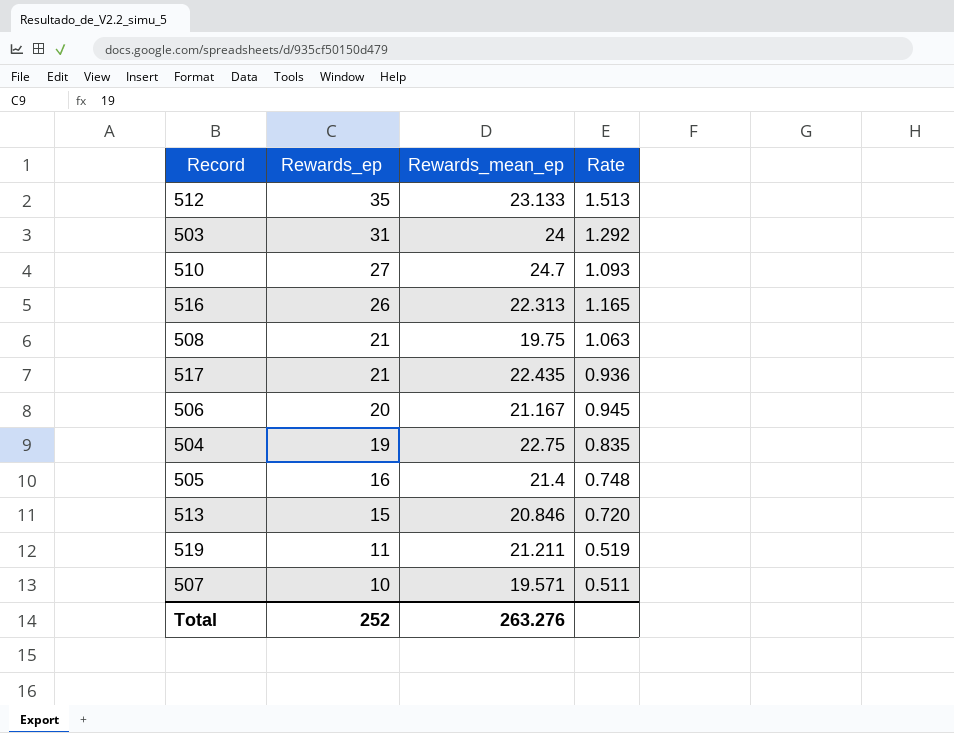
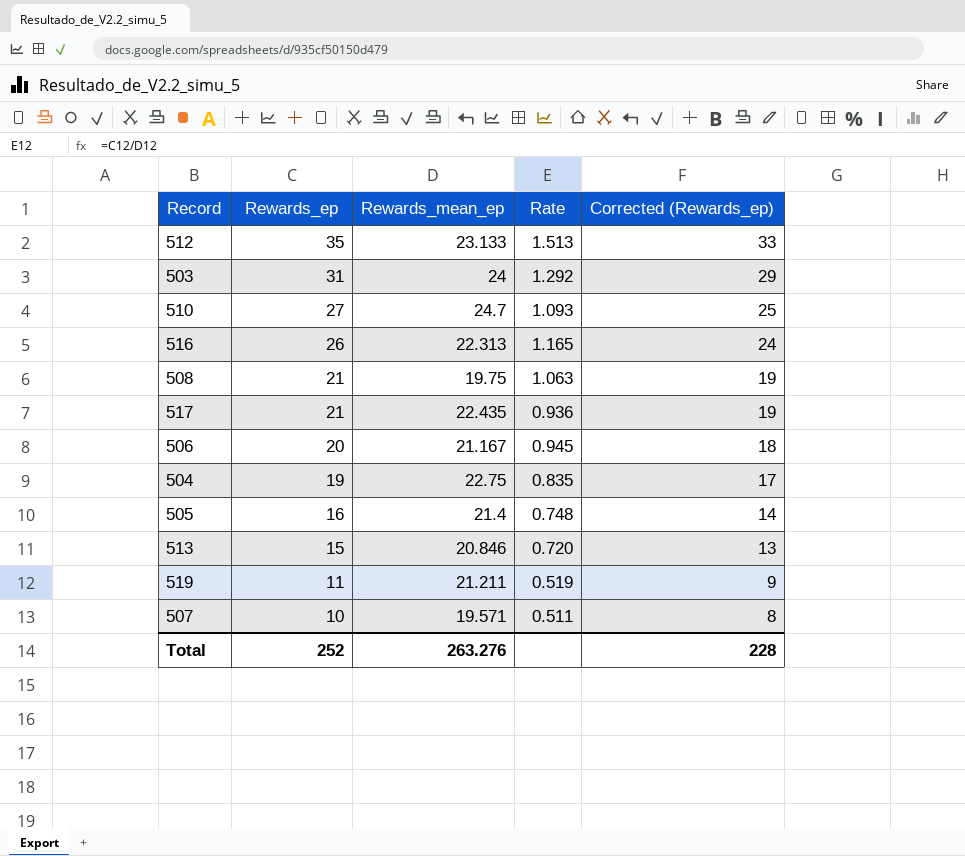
column Corrected (Rewards_ep) | formula: none -> [Rewards_ep] - 2

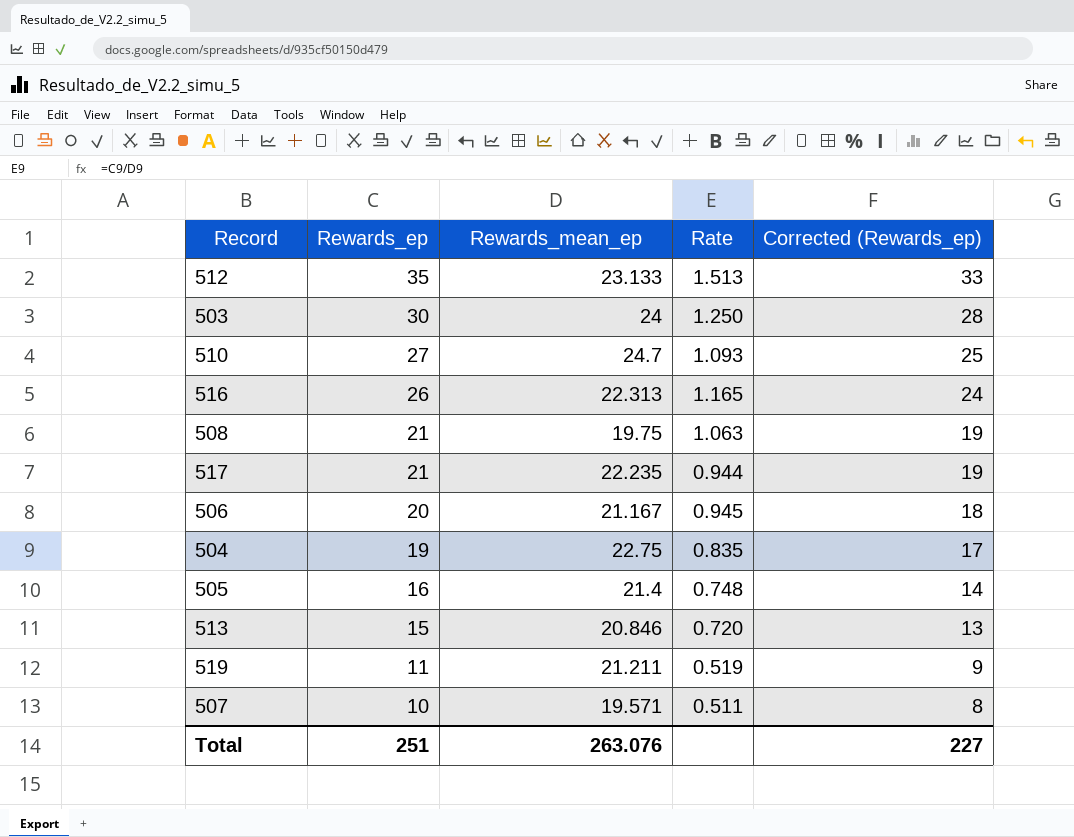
503 | Rewards_ep: 31 -> 30
503 | Rate: 1.292 -> 1.250
503 | Corrected (Rewards_ep): 29 -> 28
517 | Rewards_mean_ep: 22.435 -> 22.235
517 | Rate: 0.936 -> 0.944
Total | Rewards_ep: 252 -> 251
Total | Rewards_mean_ep: 263.276 -> 263.076
Total | Corrected (Rewards_ep): 228 -> 227

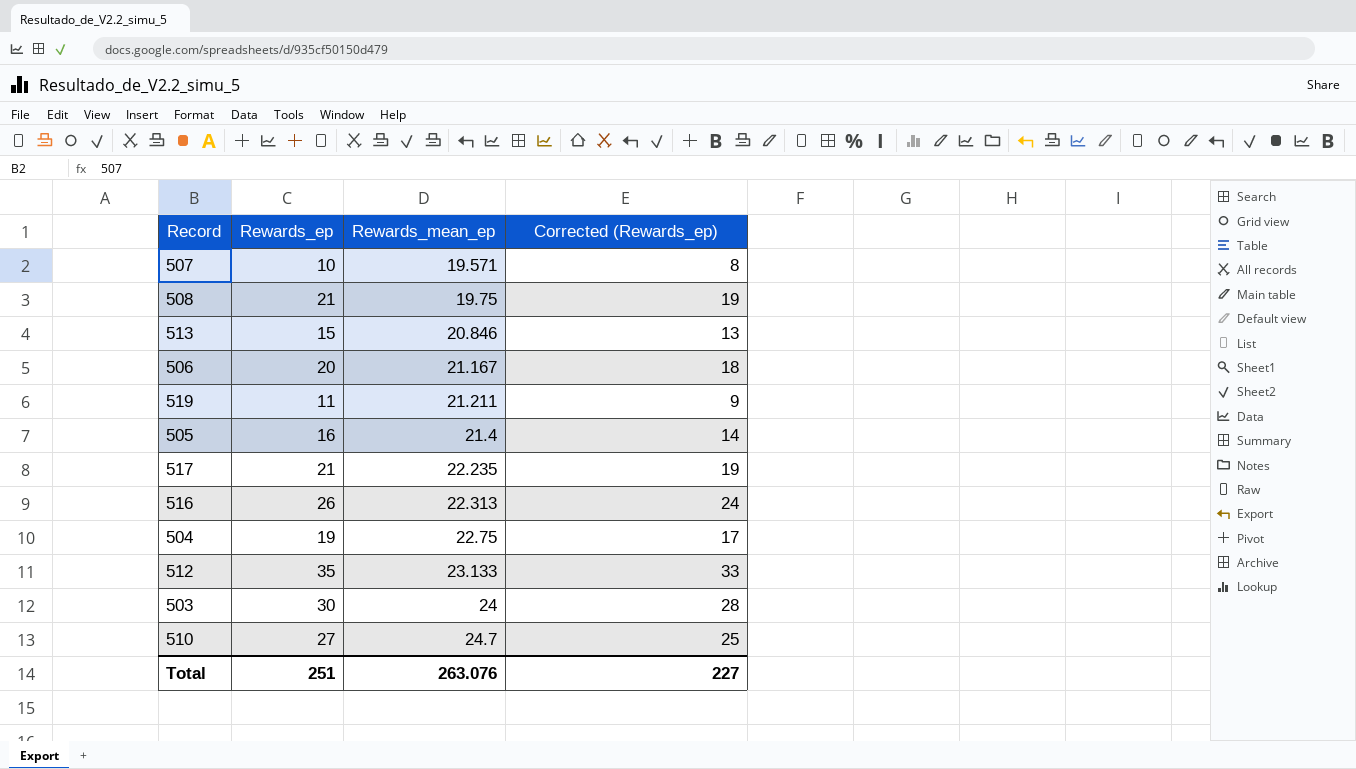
row order: Rewards_ep descending -> Rewards_mean_ep ascending
column Rate | formula: [Rewards_ep] / [Rewards_mean_ep] -> none

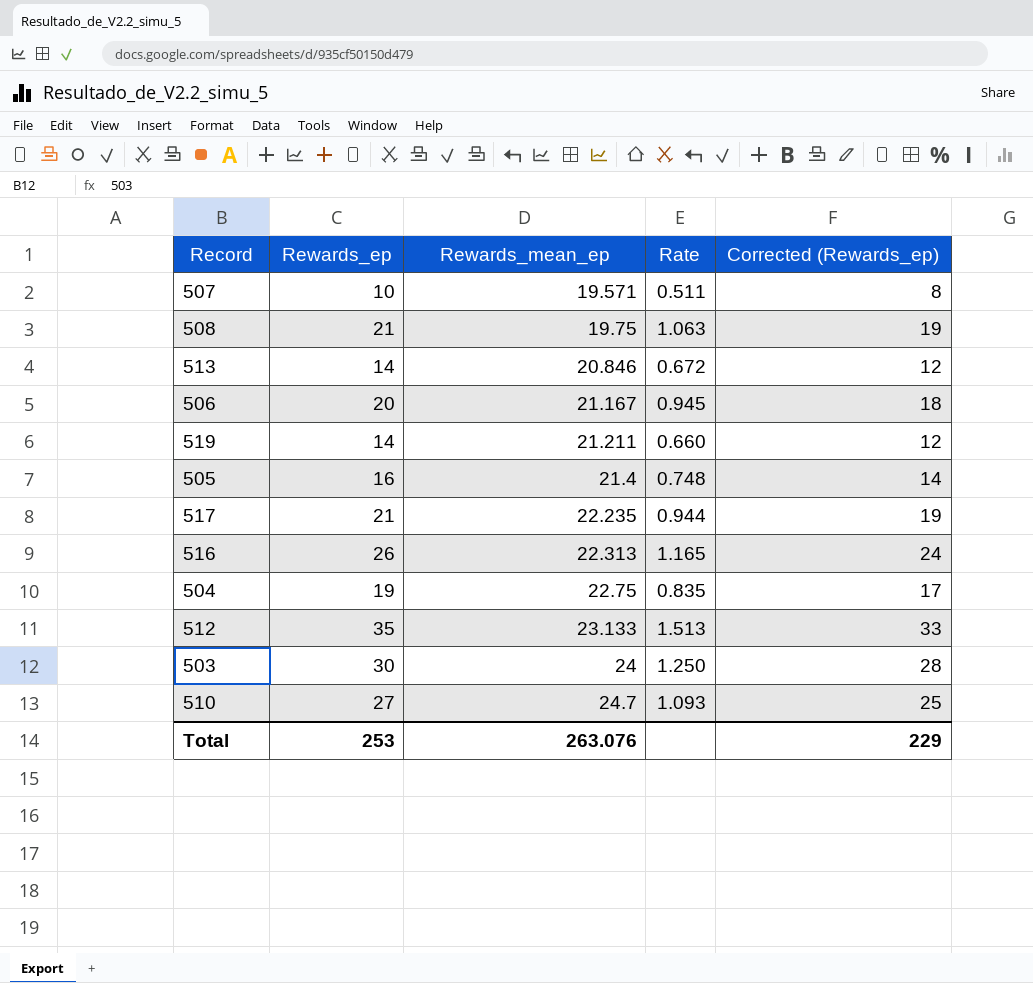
column Rate | formula: none -> [Rewards_ep] / [Rewards_mean_ep]
513 | Rewards_ep: 15 -> 14
513 | Corrected (Rewards_ep): 13 -> 12
519 | Rewards_ep: 11 -> 14
519 | Corrected (Rewards_ep): 9 -> 12
Total | Rewards_ep: 251 -> 253
Total | Corrected (Rewards_ep): 227 -> 229

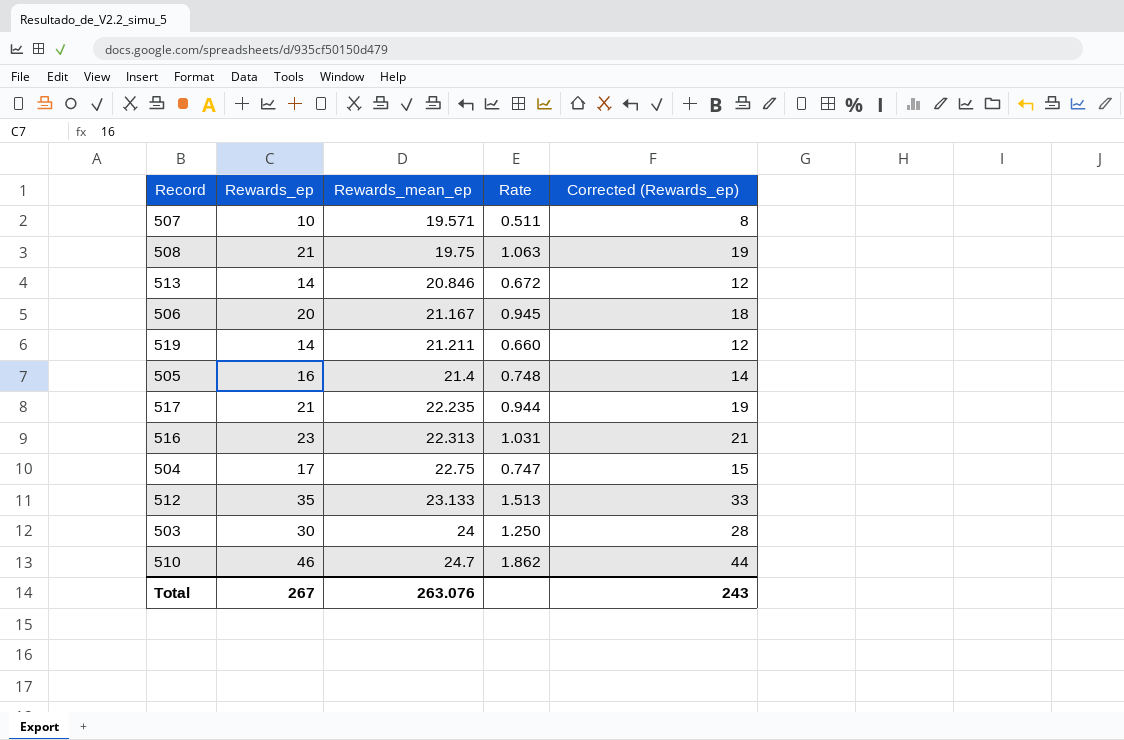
516 | Rewards_ep: 26 -> 23
516 | Rate: 1.165 -> 1.031
516 | Corrected (Rewards_ep): 24 -> 21
504 | Rewards_ep: 19 -> 17
504 | Rate: 0.835 -> 0.747
504 | Corrected (Rewards_ep): 17 -> 15
510 | Rewards_ep: 27 -> 46
510 | Rate: 1.093 -> 1.862
510 | Corrected (Rewards_ep): 25 -> 44
Total | Rewards_ep: 253 -> 267
Total | Corrected (Rewards_ep): 229 -> 243

